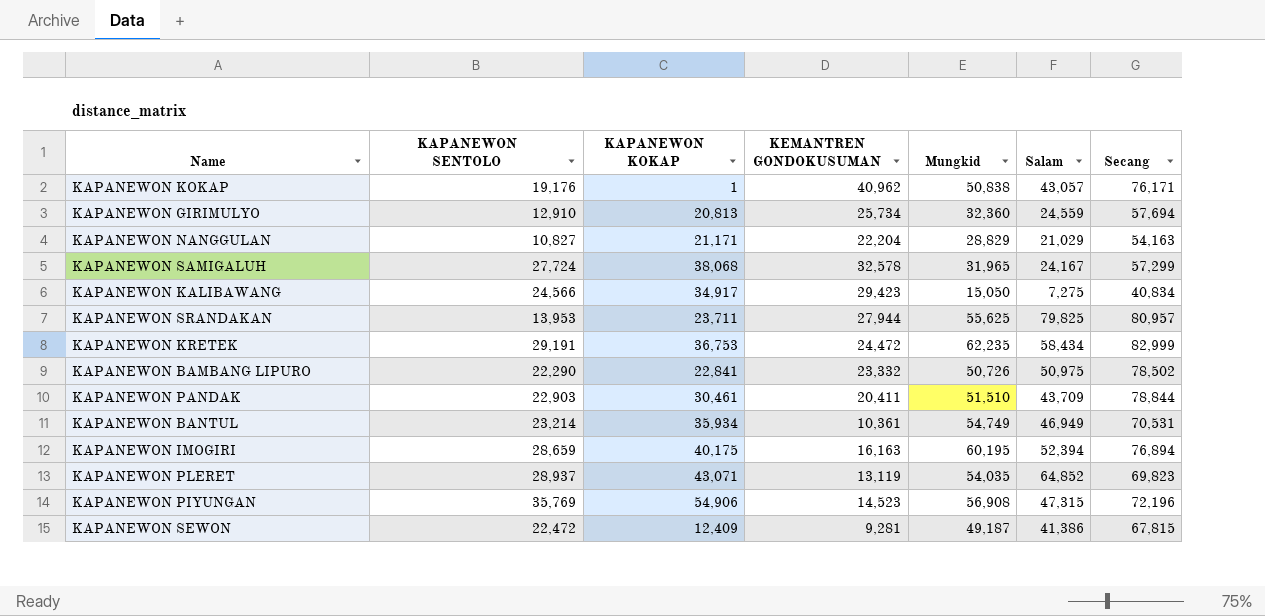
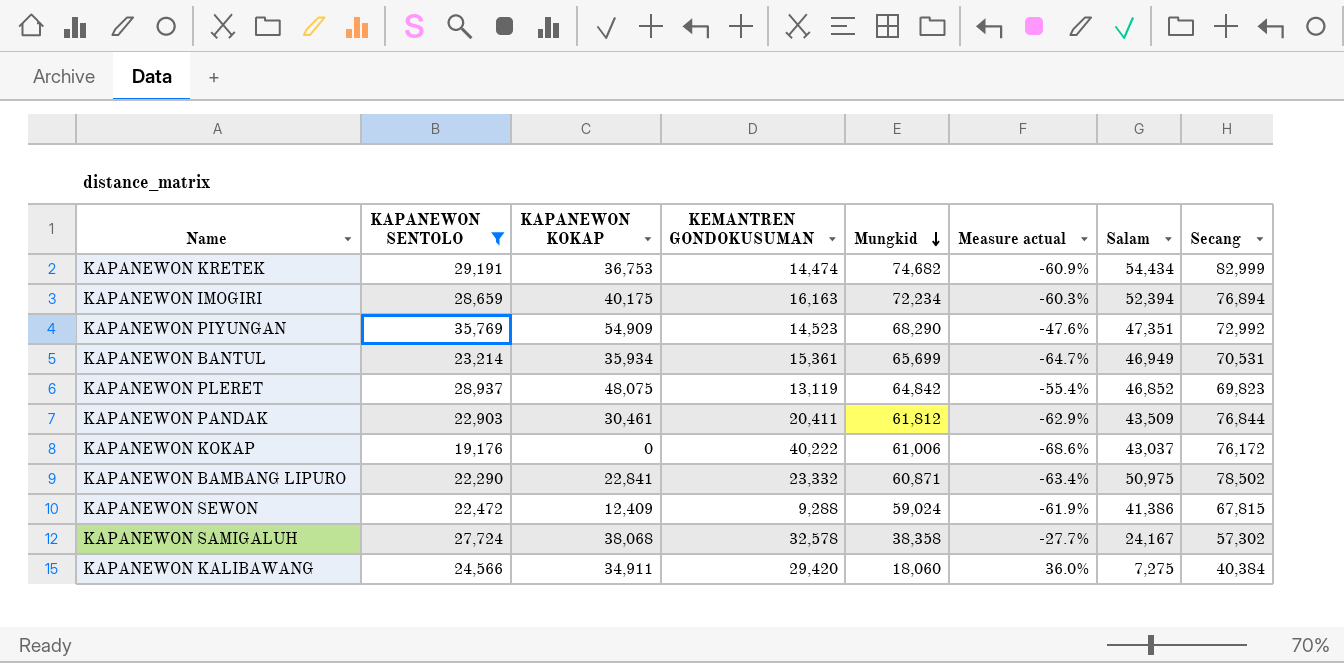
filter: none -> KAPANEWON SENTOLO >= 19,176
row order: none -> Mungkid descending
column Measure actual | formula: none -> ([KAPANEWON SENTOLO] - [Mungkid]) / [Mungkid]
KAPANEWON KRETEK | KEMANTREN GONDOKUSUMAN: 24,472 -> 14,474
KAPANEWON KRETEK | Mungkid: 62,235 -> 74,682
KAPANEWON KRETEK | Salam: 58,434 -> 54,434
KAPANEWON IMOGIRI | Mungkid: 60,195 -> 72,234
KAPANEWON PIYUNGAN | KAPANEWON KOKAP: 54,906 -> 54,909
KAPANEWON PIYUNGAN | Mungkid: 56,908 -> 68,290
KAPANEWON PIYUNGAN | Salam: 47,315 -> 47,351
KAPANEWON PIYUNGAN | Secang: 72,196 -> 72,992
KAPANEWON BANTUL | KEMANTREN GONDOKUSUMAN: 10,361 -> 15,361
KAPANEWON BANTUL | Mungkid: 54,749 -> 65,699
KAPANEWON PLERET | KAPANEWON KOKAP: 43,071 -> 48,075
KAPANEWON PLERET | Mungkid: 54,035 -> 64,842
KAPANEWON PLERET | Salam: 64,852 -> 46,852
KAPANEWON PANDAK | Mungkid: 51,510 -> 61,812
KAPANEWON PANDAK | Salam: 43,709 -> 43,509
KAPANEWON PANDAK | Secang: 78,844 -> 76,844
KAPANEWON KOKAP | KAPANEWON KOKAP: 1 -> 0
KAPANEWON KOKAP | KEMANTREN GONDOKUSUMAN: 40,962 -> 40,222
KAPANEWON KOKAP | Mungkid: 50,838 -> 61,006
KAPANEWON KOKAP | Salam: 43,057 -> 43,037
KAPANEWON KOKAP | Secang: 76,171 -> 76,172
KAPANEWON BAMBANG LIPURO | Mungkid: 50,726 -> 60,871
KAPANEWON SEWON | KEMANTREN GONDOKUSUMAN: 9,281 -> 9,288
KAPANEWON SEWON | Mungkid: 49,187 -> 59,024
KAPANEWON SAMIGALUH | Mungkid: 31,965 -> 38,358
KAPANEWON SAMIGALUH | Secang: 57,299 -> 57,302
KAPANEWON KALIBAWANG | KAPANEWON KOKAP: 34,917 -> 34,911
KAPANEWON KALIBAWANG | KEMANTREN GONDOKUSUMAN: 29,423 -> 29,420
KAPANEWON KALIBAWANG | Mungkid: 15,050 -> 18,060
KAPANEWON KALIBAWANG | Secang: 40,834 -> 40,384

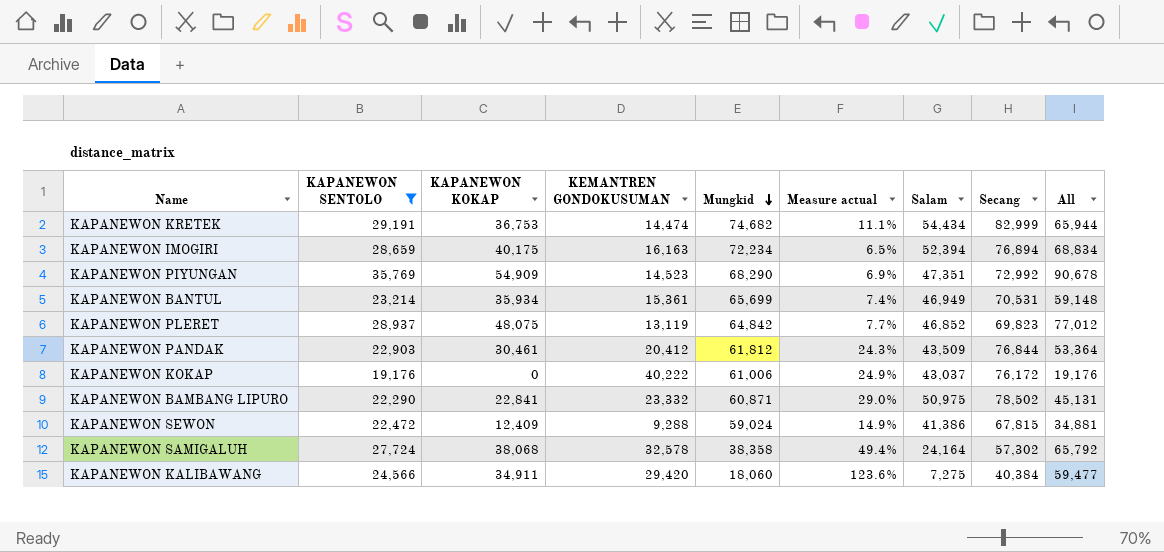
column Measure actual | formula: ([KAPANEWON SENTOLO] - [Mungkid]) / [Mungkid] -> ([Secang] - [Mungkid]) / [Mungkid]
column All | formula: none -> [KAPANEWON SENTOLO] + [KAPANEWON KOKAP]
KAPANEWON PANDAK | KEMANTREN GONDOKUSUMAN: 20,411 -> 20,412
KAPANEWON SAMIGALUH | Salam: 24,167 -> 24,164

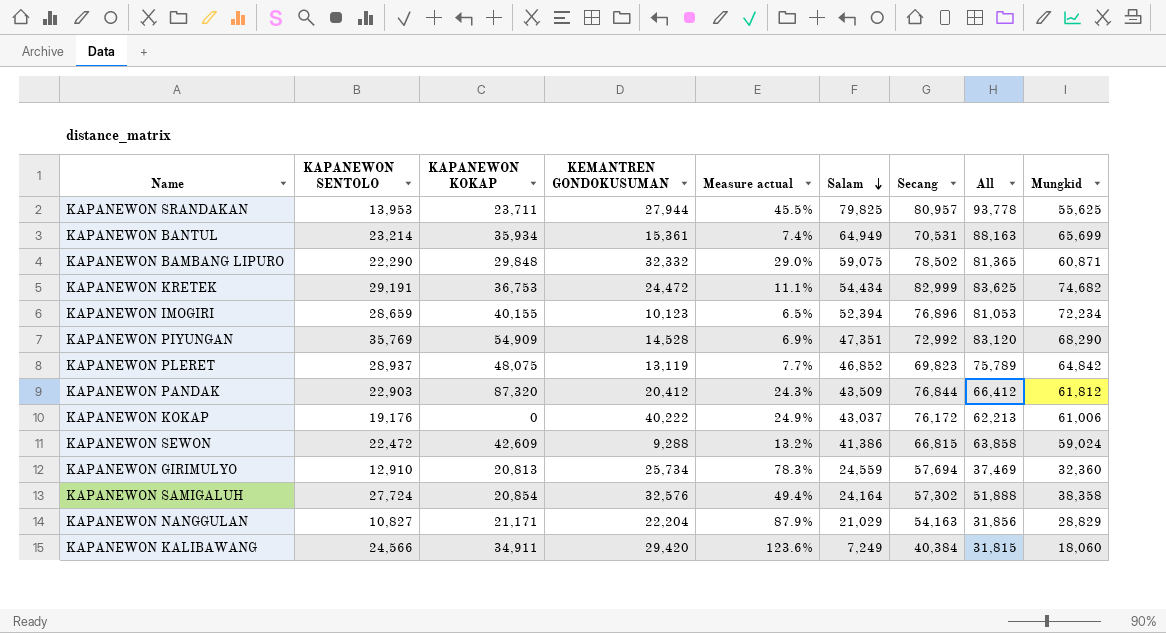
filter: KAPANEWON SENTOLO >= 19,176 -> none
row order: Mungkid descending -> Salam descending
column All | formula: [KAPANEWON SENTOLO] + [KAPANEWON KOKAP] -> [KAPANEWON SENTOLO] + [Salam]
column Mungkid | position: 5 -> 9
KAPANEWON BANTUL | Salam: 46,949 -> 64,949
KAPANEWON BAMBANG LIPURO | KAPANEWON KOKAP: 22,841 -> 29,848
KAPANEWON BAMBANG LIPURO | KEMANTREN GONDOKUSUMAN: 23,332 -> 32,332
KAPANEWON BAMBANG LIPURO | Salam: 50,975 -> 59,075
KAPANEWON KRETEK | KEMANTREN GONDOKUSUMAN: 14,474 -> 24,472
KAPANEWON IMOGIRI | KAPANEWON KOKAP: 40,175 -> 40,155
KAPANEWON IMOGIRI | KEMANTREN GONDOKUSUMAN: 16,163 -> 10,123
KAPANEWON IMOGIRI | Secang: 76,894 -> 76,896
KAPANEWON PIYUNGAN | KEMANTREN GONDOKUSUMAN: 14,523 -> 14,528
KAPANEWON PANDAK | KAPANEWON KOKAP: 30,461 -> 87,320
KAPANEWON SEWON | KAPANEWON KOKAP: 12,409 -> 42,609
KAPANEWON SEWON | Measure actual: 14.9% -> 13.2%
KAPANEWON SEWON | Secang: 67,815 -> 66,815
KAPANEWON SAMIGALUH | KAPANEWON KOKAP: 38,068 -> 20,854
KAPANEWON SAMIGALUH | KEMANTREN GONDOKUSUMAN: 32,578 -> 32,576
KAPANEWON KALIBAWANG | Salam: 7,275 -> 7,249

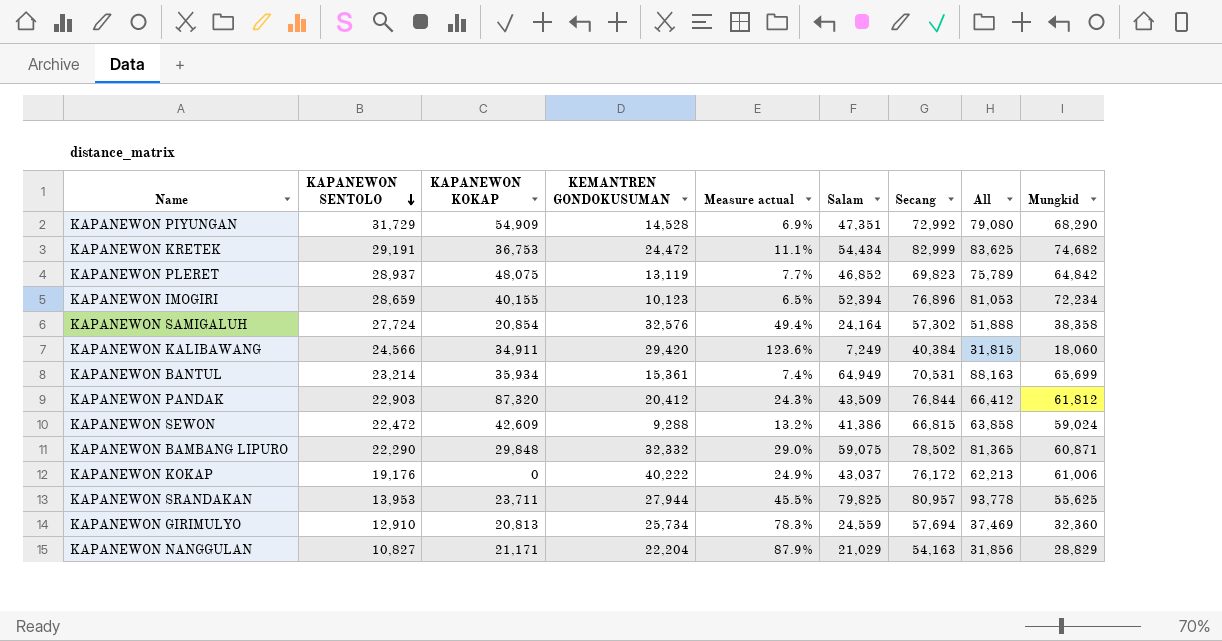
row order: Salam descending -> KAPANEWON SENTOLO descending
KAPANEWON PIYUNGAN | KAPANEWON SENTOLO: 35,769 -> 31,729
KAPANEWON PIYUNGAN | All: 83,120 -> 79,080

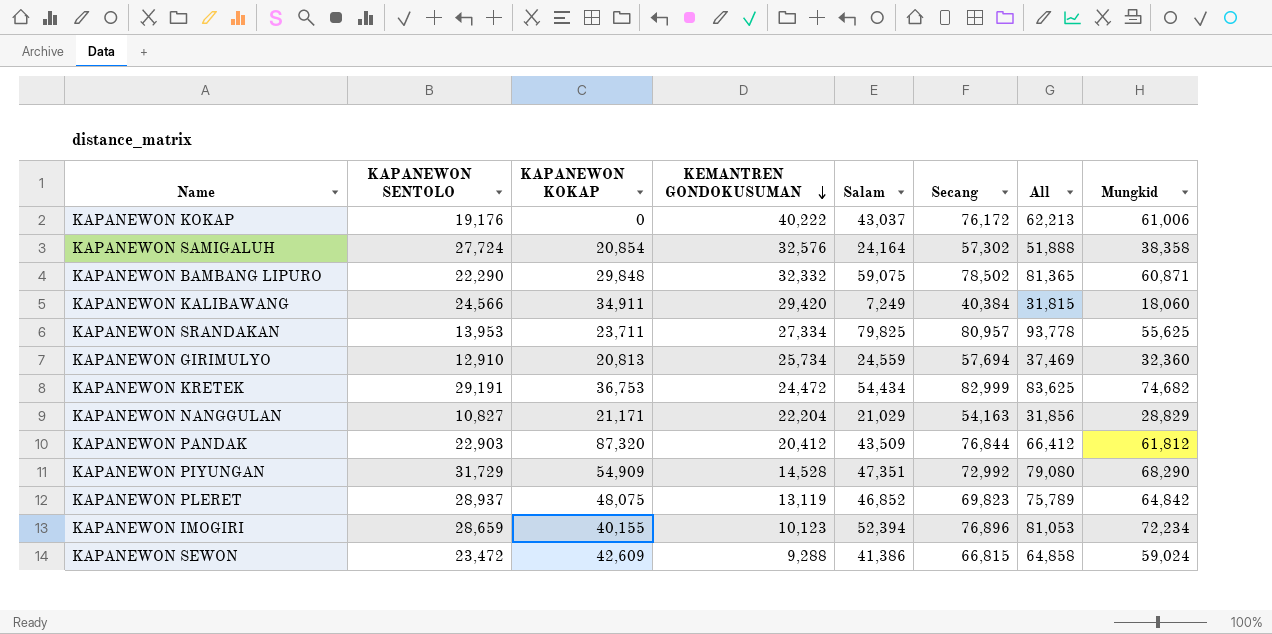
row order: KAPANEWON SENTOLO descending -> KEMANTREN GONDOKUSUMAN descending
column Measure actual | formula: ([Secang] - [Mungkid]) / [Mungkid] -> none
row KAPANEWON BANTUL: 23,214 | 35,934 | 15,361 | 7.4% | 64,949 | 70,531 | 88,163 | 65,699 -> none
KAPANEWON SRANDAKAN | KEMANTREN GONDOKUSUMAN: 27,944 -> 27,334
KAPANEWON SEWON | KAPANEWON SENTOLO: 22,472 -> 23,472
KAPANEWON SEWON | All: 63,858 -> 64,858

